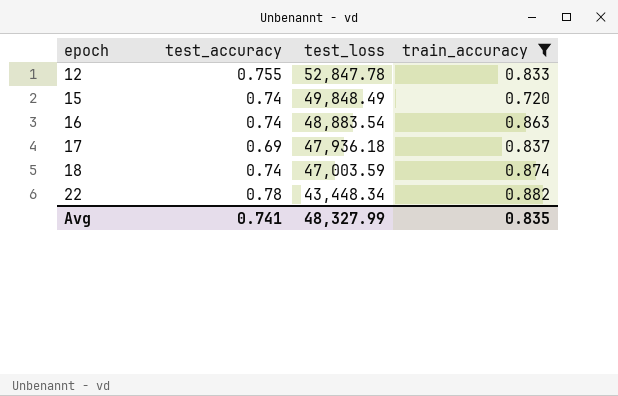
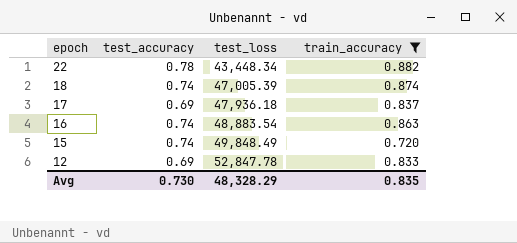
row order: epoch ascending -> epoch descending
18 | test_loss: 47,003.59 -> 47,005.39
12 | test_accuracy: 0.755 -> 0.69
Avg | test_accuracy: 0.741 -> 0.730
Avg | test_loss: 48,327.99 -> 48,328.29

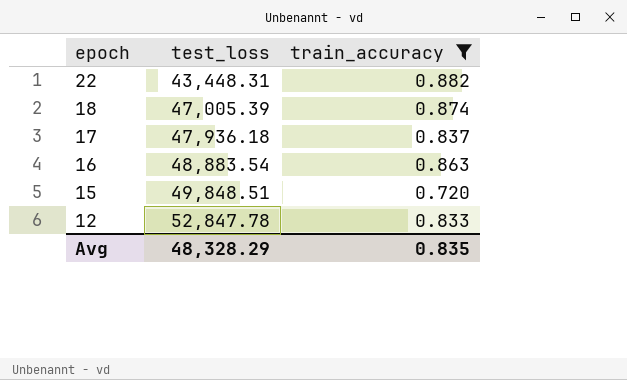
column test_accuracy | position: 2 -> none
22 | test_loss: 43,448.34 -> 43,448.31
15 | test_loss: 49,848.49 -> 49,848.51

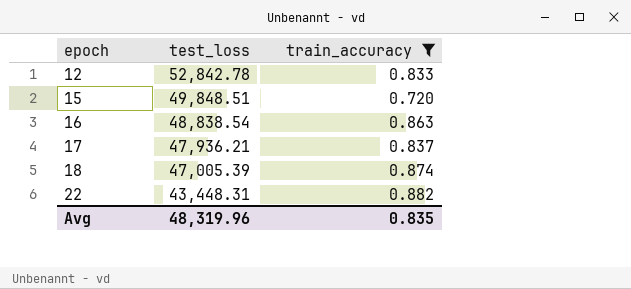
row order: epoch descending -> epoch ascending
12 | test_loss: 52,847.78 -> 52,842.78
16 | test_loss: 48,883.54 -> 48,838.54
17 | test_loss: 47,936.18 -> 47,936.21
Avg | test_loss: 48,328.29 -> 48,319.96

